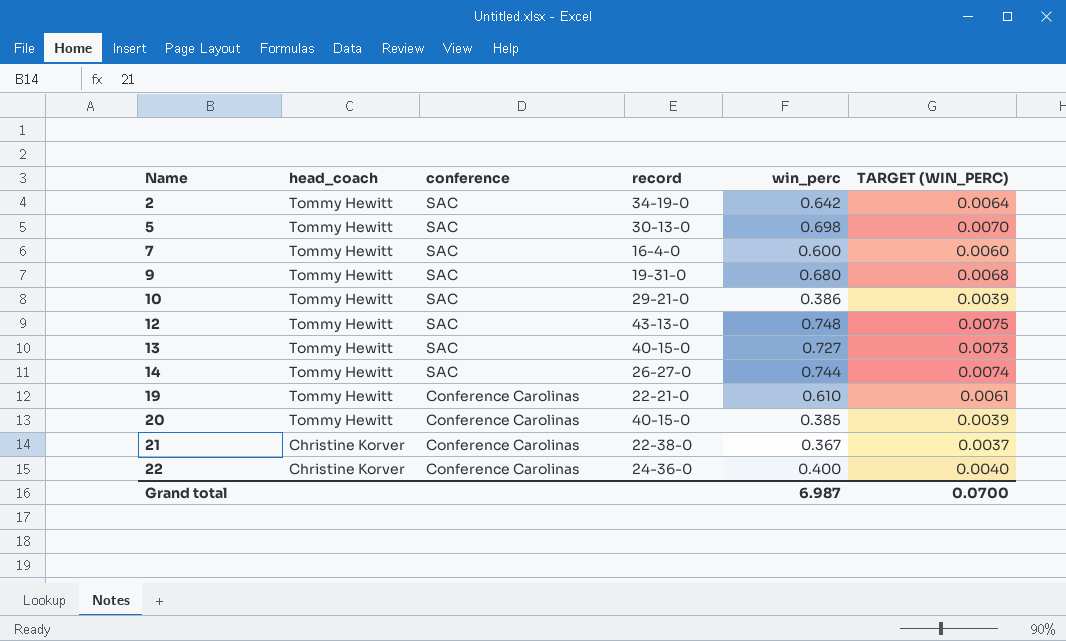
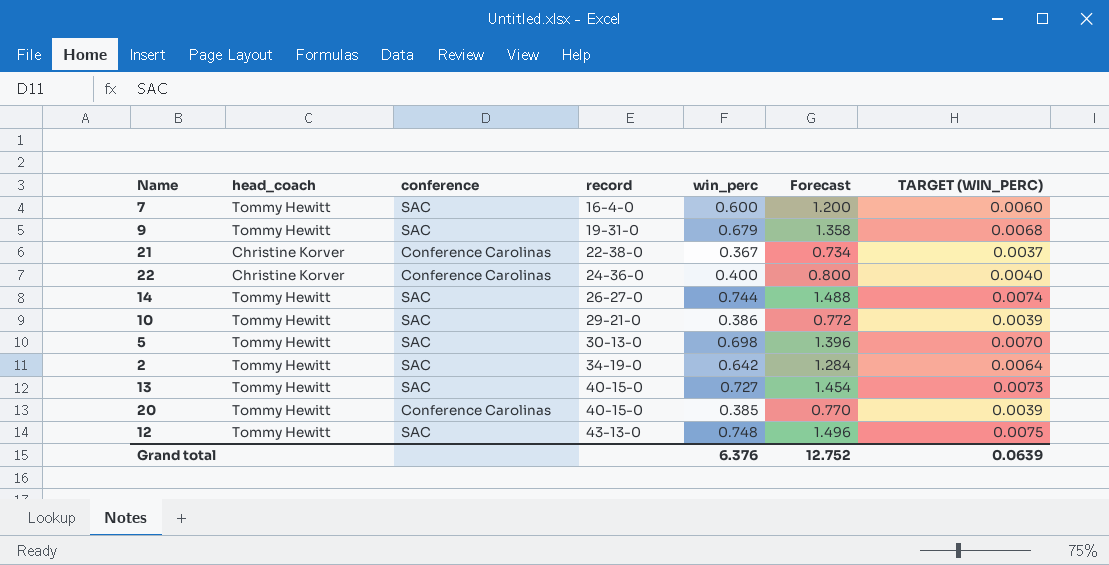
row order: Name ascending -> record ascending
column Forecast | formula: none -> [win_perc] * 2
row 19: Tommy Hewitt | Conference Carolinas | 22-21-0 | 0.610 | 0.0061 -> none
9 | win_perc: 0.680 -> 0.679
Grand total | win_perc: 6.987 -> 6.376
Grand total | TARGET (WIN_PERC): 0.0700 -> 0.0639

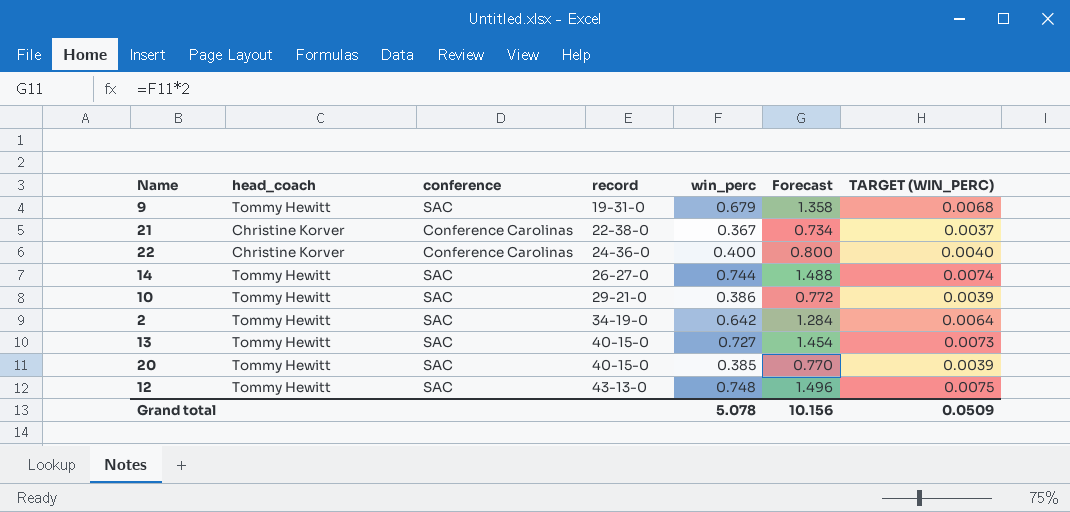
row 7: Tommy Hewitt | SAC | 16-4-0 | 0.600 | 1.200 | 0.0060 -> none
row 5: Tommy Hewitt | SAC | 30-13-0 | 0.698 | 1.396 | 0.0070 -> none
20 | conference: Conference Carolinas -> SAC
Grand total | win_perc: 6.376 -> 5.078
Grand total | Forecast: 12.752 -> 10.156
Grand total | TARGET (WIN_PERC): 0.0639 -> 0.0509

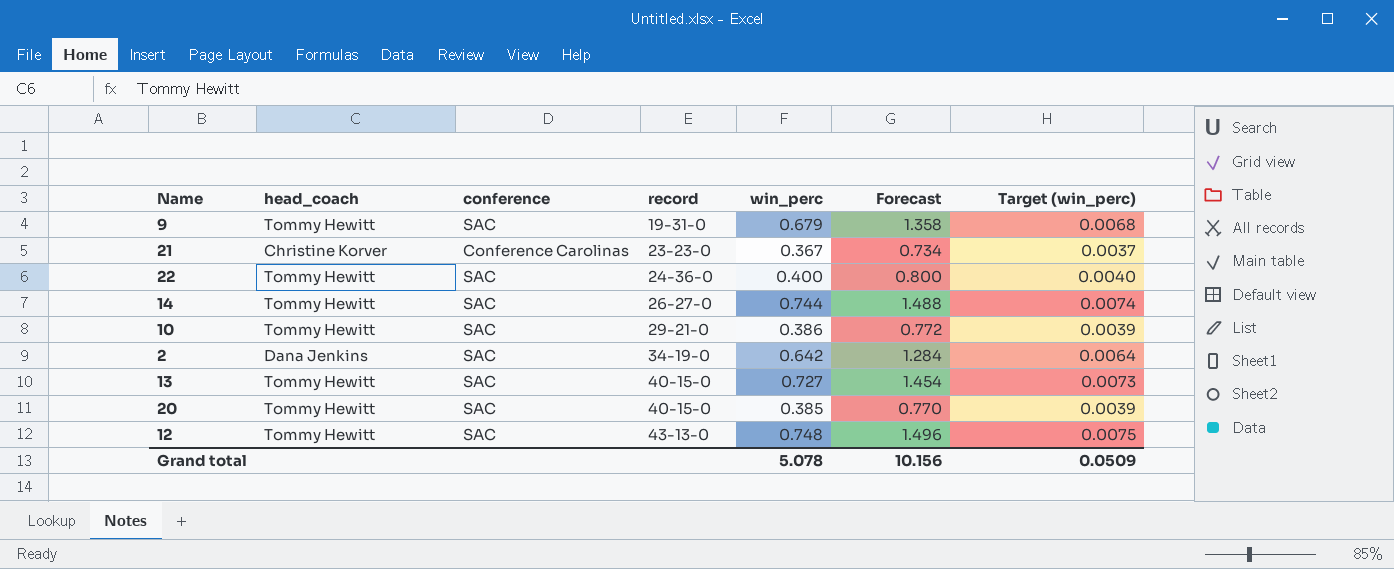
column name: TARGET (WIN_PERC) -> Target (win_perc)
21 | record: 22-38-0 -> 23-23-0
22 | head_coach: Christine Korver -> Tommy Hewitt
22 | conference: Conference Carolinas -> SAC
2 | head_coach: Tommy Hewitt -> Dana Jenkins

